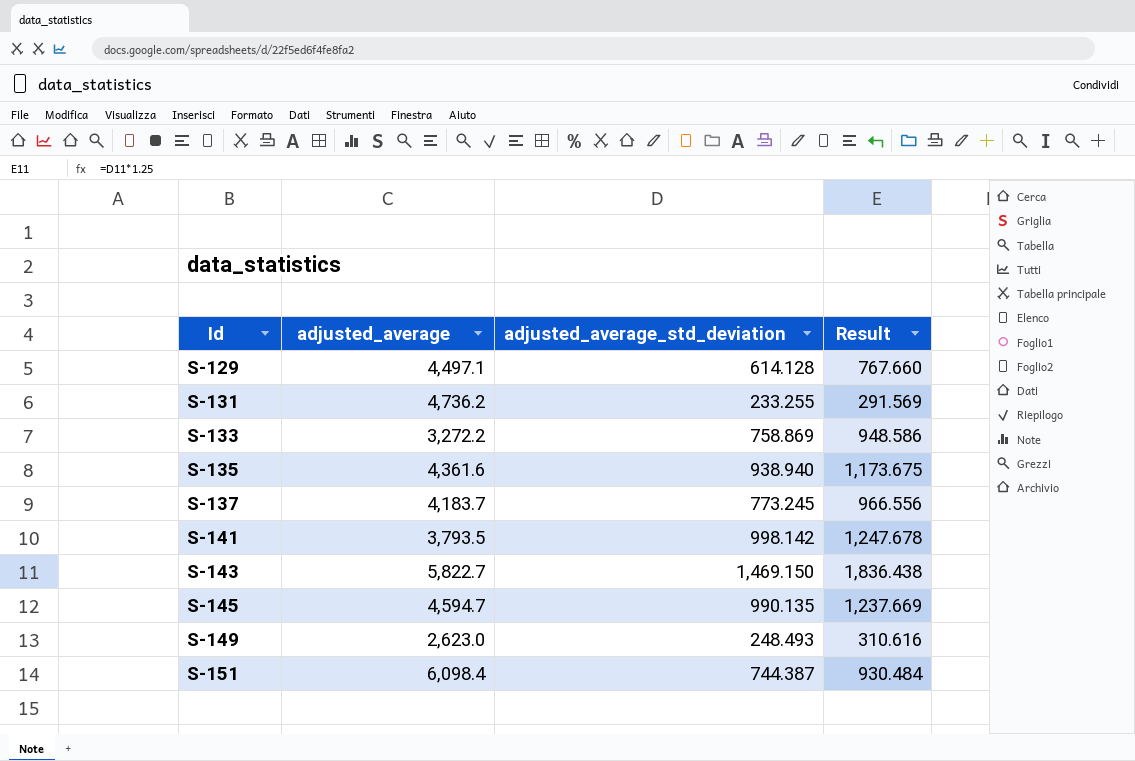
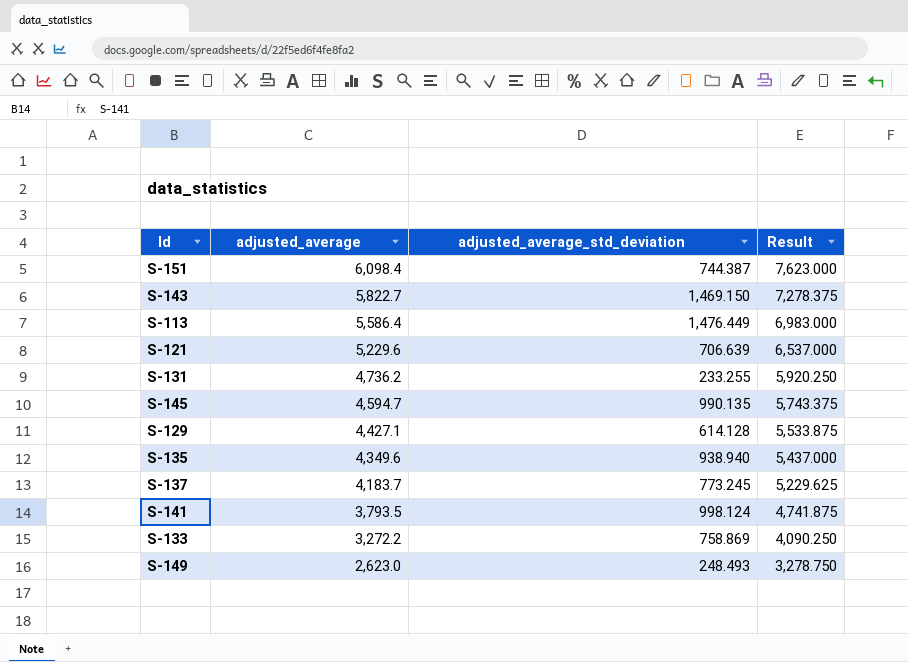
row order: Id ascending -> adjusted_average descending
column Result | formula: [adjusted_average_std_deviation] * 1.25 -> [adjusted_average] * 1.25
row S-113: none -> 5,586.4 | 1,476.449 | 6,983.000
row S-121: none -> 5,229.6 | 706.639 | 6,537.000
S-129 | adjusted_average: 4,497.1 -> 4,427.1
S-135 | adjusted_average: 4,361.6 -> 4,349.6
S-141 | adjusted_average_std_deviation: 998.142 -> 998.124

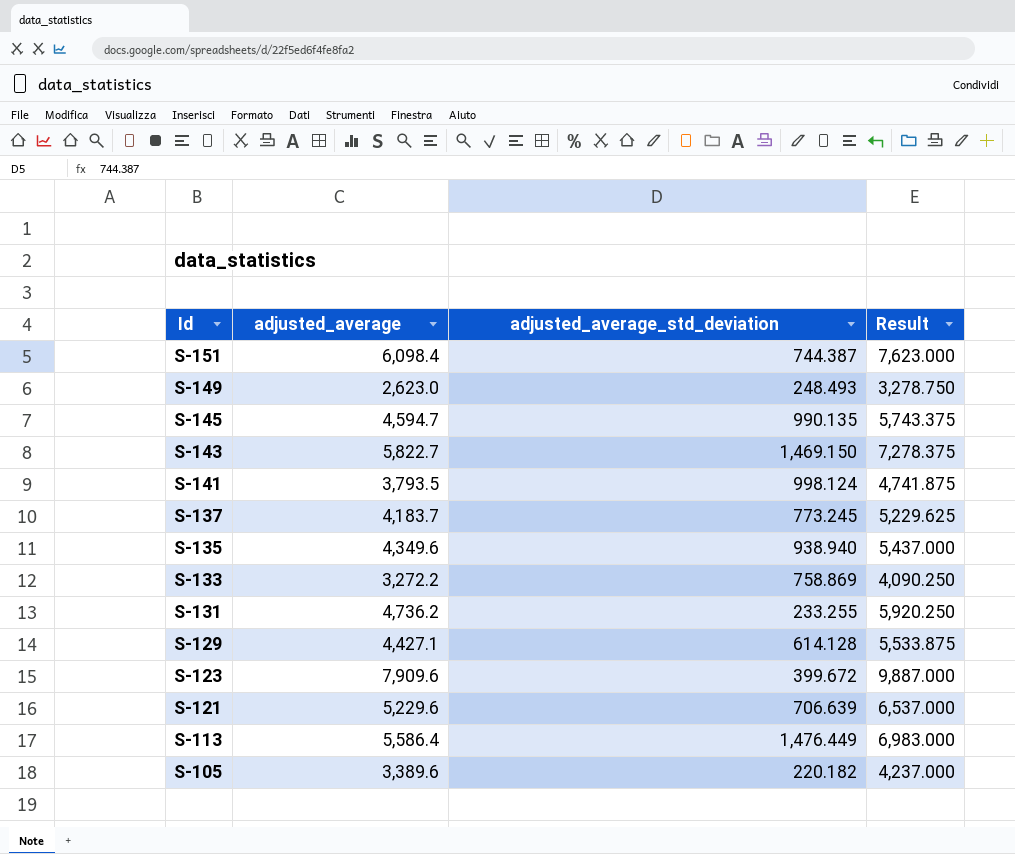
row order: adjusted_average descending -> Id descending
row S-123: none -> 7,909.6 | 399.672 | 9,887.000
row S-105: none -> 3,389.6 | 220.182 | 4,237.000

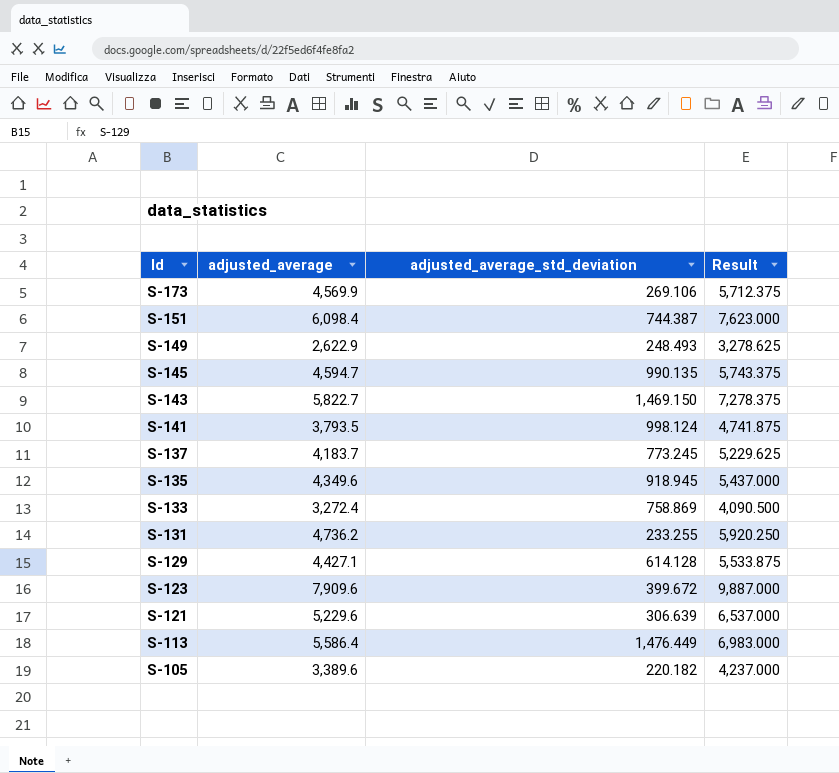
row S-173: none -> 4,569.9 | 269.106 | 5,712.375
S-149 | adjusted_average: 2,623.0 -> 2,622.9
S-149 | Result: 3,278.750 -> 3,278.625
S-135 | adjusted_average_std_deviation: 938.940 -> 918.945
S-133 | adjusted_average: 3,272.2 -> 3,272.4
S-133 | Result: 4,090.250 -> 4,090.500
S-121 | adjusted_average_std_deviation: 706.639 -> 306.639

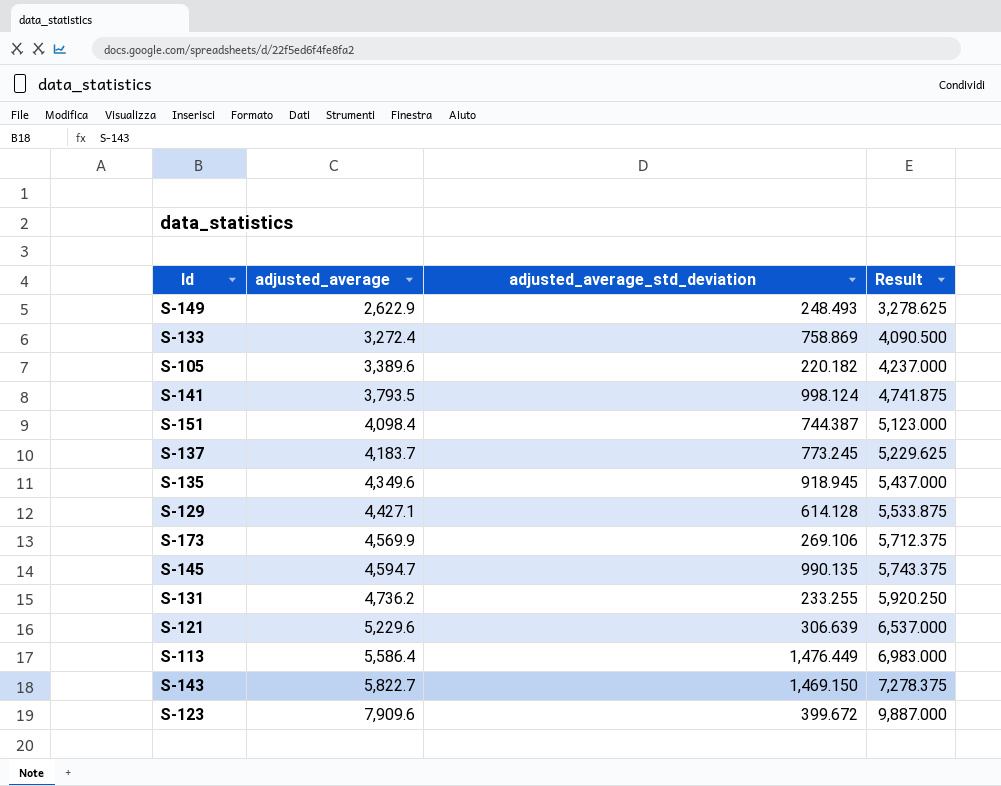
row order: Id descending -> adjusted_average ascending
S-151 | adjusted_average: 6,098.4 -> 4,098.4
S-151 | Result: 7,623.000 -> 5,123.000

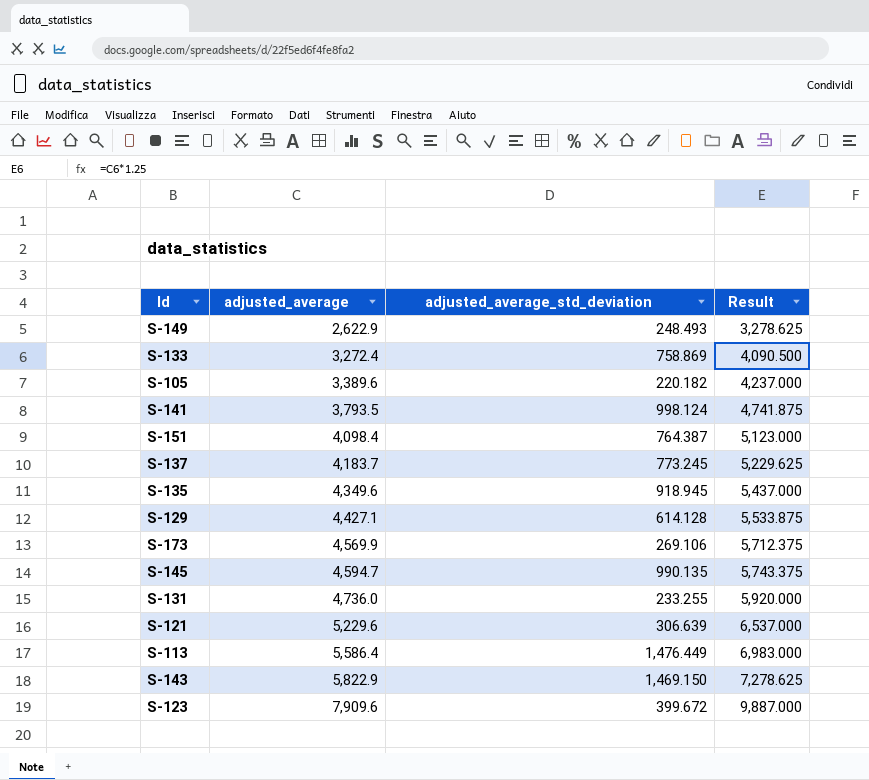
S-151 | adjusted_average_std_deviation: 744.387 -> 764.387
S-131 | adjusted_average: 4,736.2 -> 4,736.0
S-131 | Result: 5,920.250 -> 5,920.000
S-143 | adjusted_average: 5,822.7 -> 5,822.9
S-143 | Result: 7,278.375 -> 7,278.625

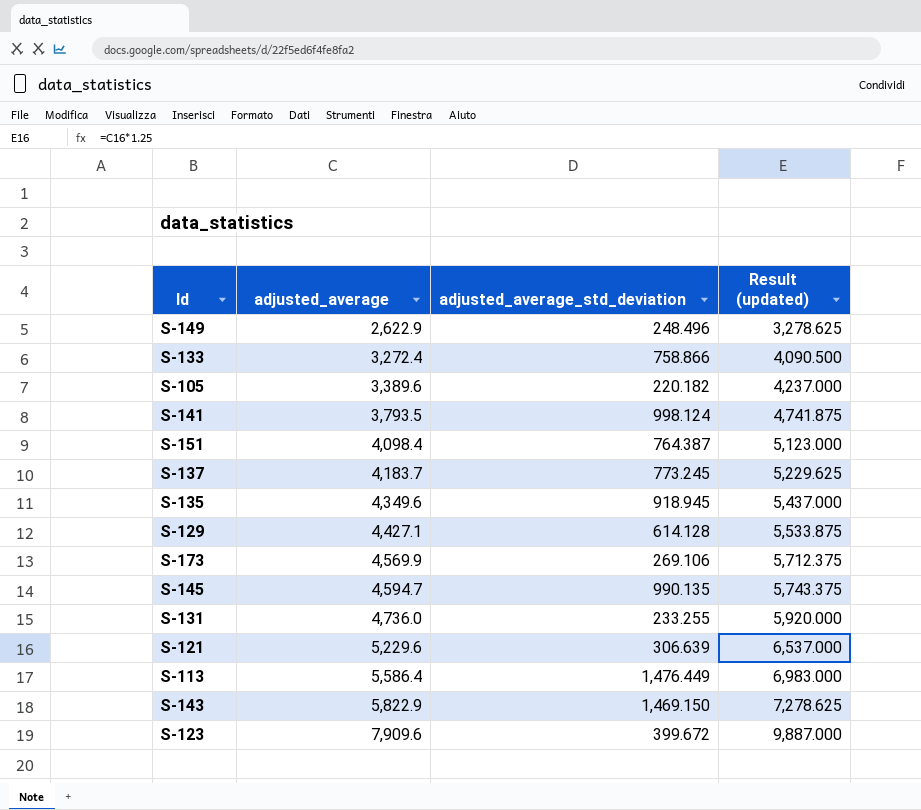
column name: Result -> Result (updated)
S-149 | adjusted_average_std_deviation: 248.493 -> 248.496
S-133 | adjusted_average_std_deviation: 758.869 -> 758.866

